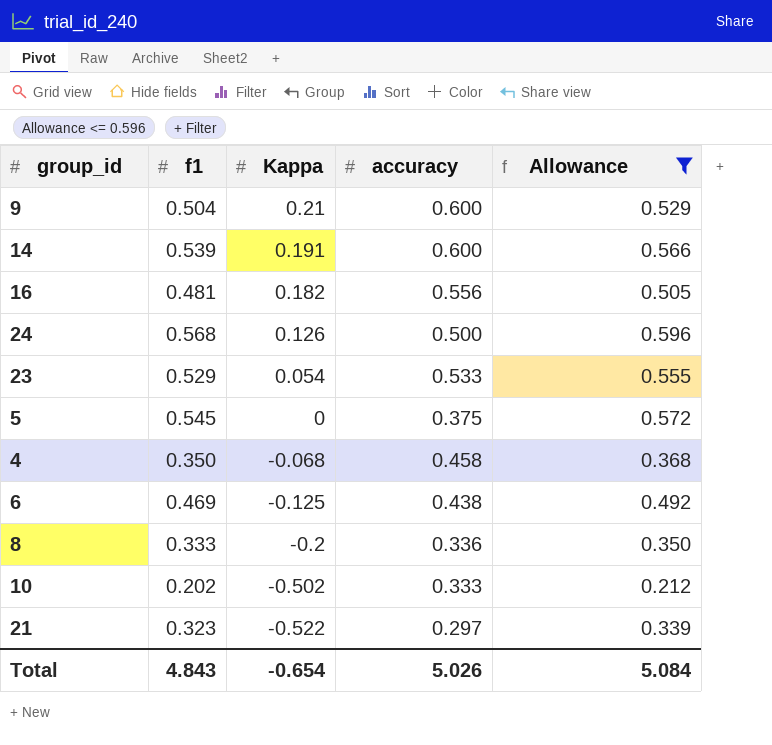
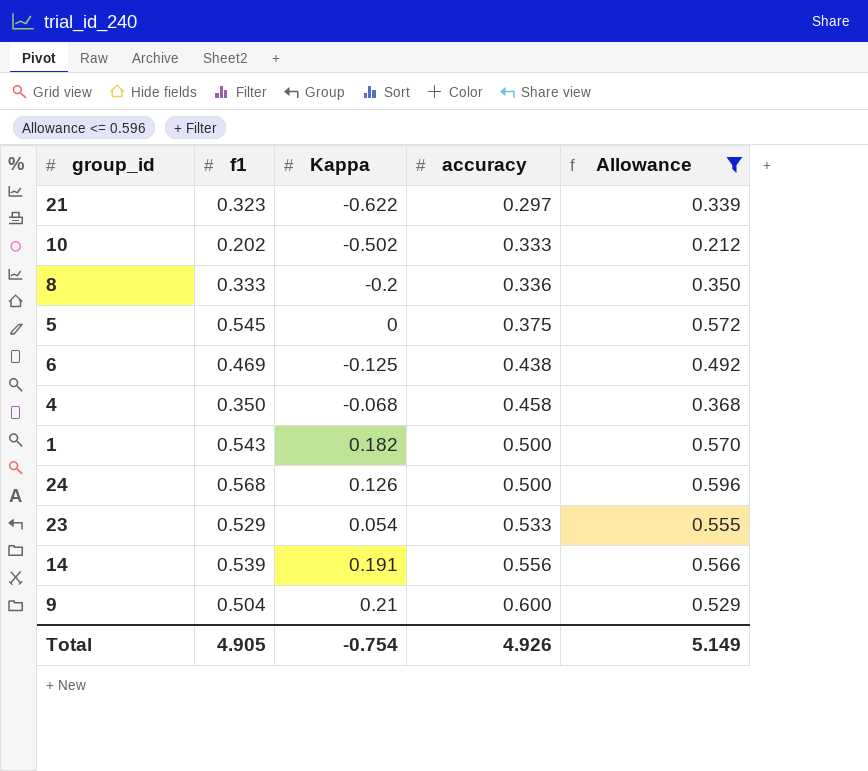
row order: Kappa descending -> accuracy ascending
row 16: 0.481 | 0.182 | 0.556 | 0.505 -> none
21 | Kappa: -0.522 -> -0.622
row 1: none -> 0.543 | 0.182 | 0.500 | 0.570
14 | accuracy: 0.600 -> 0.556
Total | f1: 4.843 -> 4.905
Total | Kappa: -0.654 -> -0.754
Total | accuracy: 5.026 -> 4.926
Total | Allowance: 5.084 -> 5.149

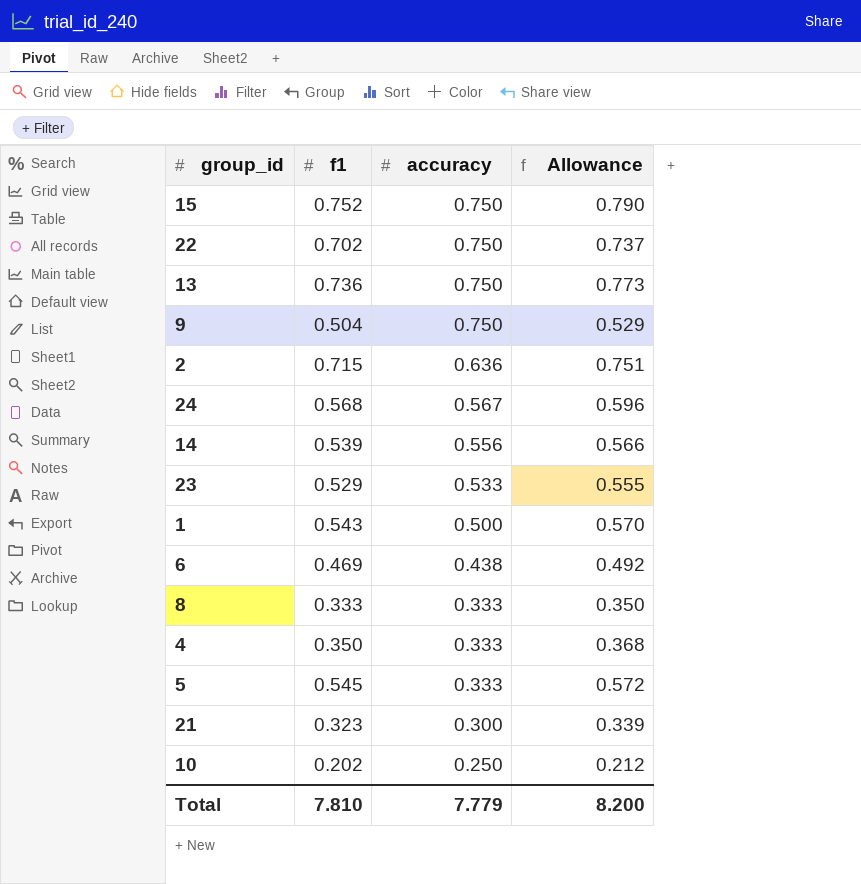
filter: Allowance <= 0.596 -> none
row order: accuracy ascending -> accuracy descending
column Kappa | position: 3 -> none
9 | accuracy: 0.600 -> 0.750
24 | accuracy: 0.500 -> 0.567
8 | accuracy: 0.336 -> 0.333
4 | accuracy: 0.458 -> 0.333
5 | accuracy: 0.375 -> 0.333
21 | accuracy: 0.297 -> 0.300
10 | accuracy: 0.333 -> 0.250
Total | f1: 4.905 -> 7.810
Total | accuracy: 4.926 -> 7.779
Total | Allowance: 5.149 -> 8.200

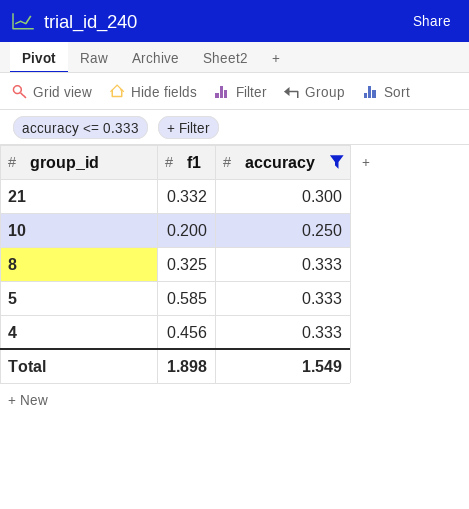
filter: none -> accuracy <= 0.333
row order: accuracy descending -> group_id descending
column Allowance | formula: [f1] * 1.05 -> none
21 | f1: 0.323 -> 0.332
10 | f1: 0.202 -> 0.200
8 | f1: 0.333 -> 0.325
5 | f1: 0.545 -> 0.585
4 | f1: 0.350 -> 0.456
Total | f1: 7.810 -> 1.898
Total | accuracy: 7.779 -> 1.549

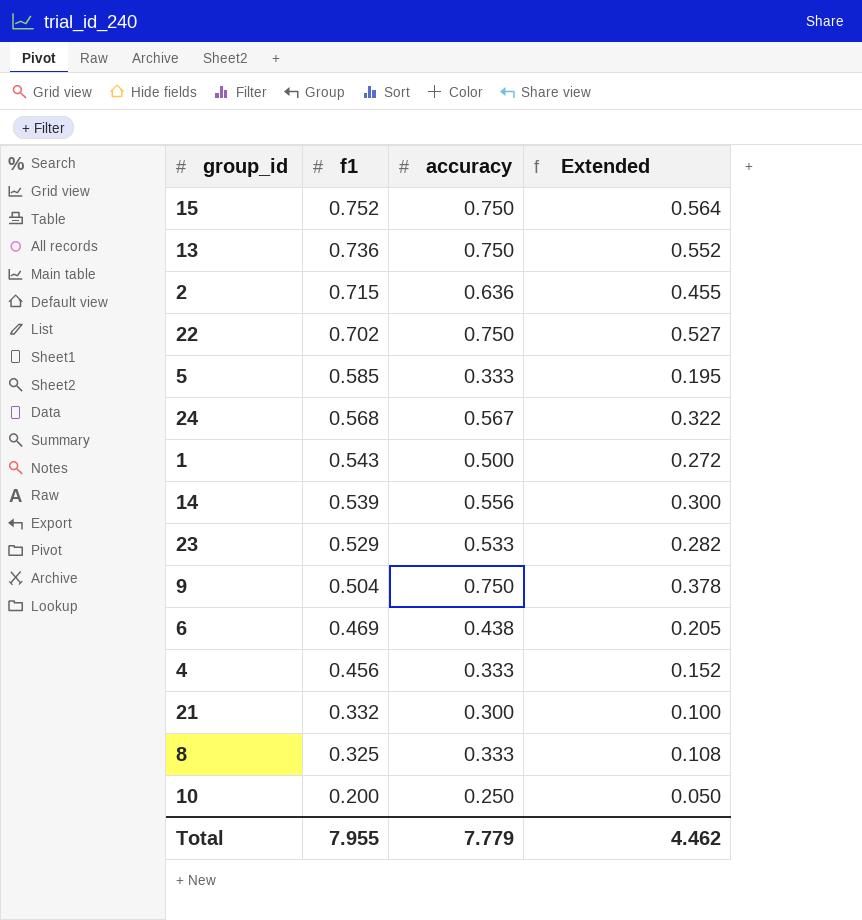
filter: accuracy <= 0.333 -> none
row order: group_id descending -> f1 descending
column Extended | formula: none -> [f1] * [accuracy]
Total | f1: 1.898 -> 7.955
Total | accuracy: 1.549 -> 7.779

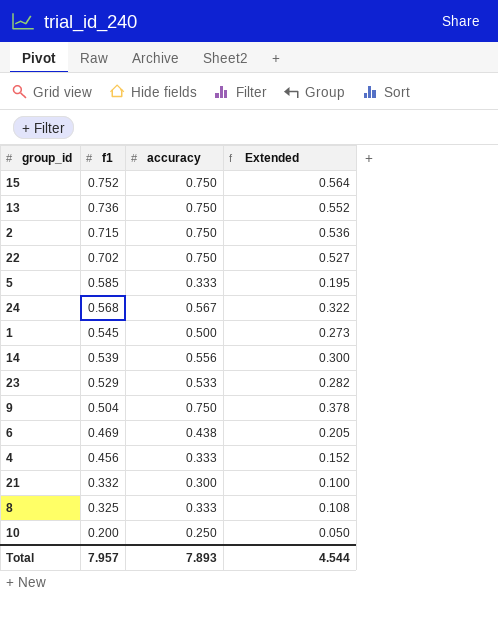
2 | accuracy: 0.636 -> 0.750
2 | Extended: 0.455 -> 0.536
1 | f1: 0.543 -> 0.545
1 | Extended: 0.272 -> 0.273
Total | f1: 7.955 -> 7.957
Total | accuracy: 7.779 -> 7.893
Total | Extended: 4.462 -> 4.544

